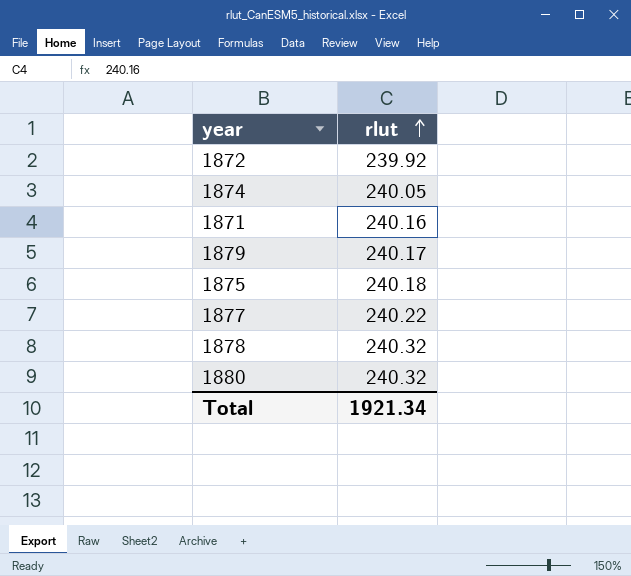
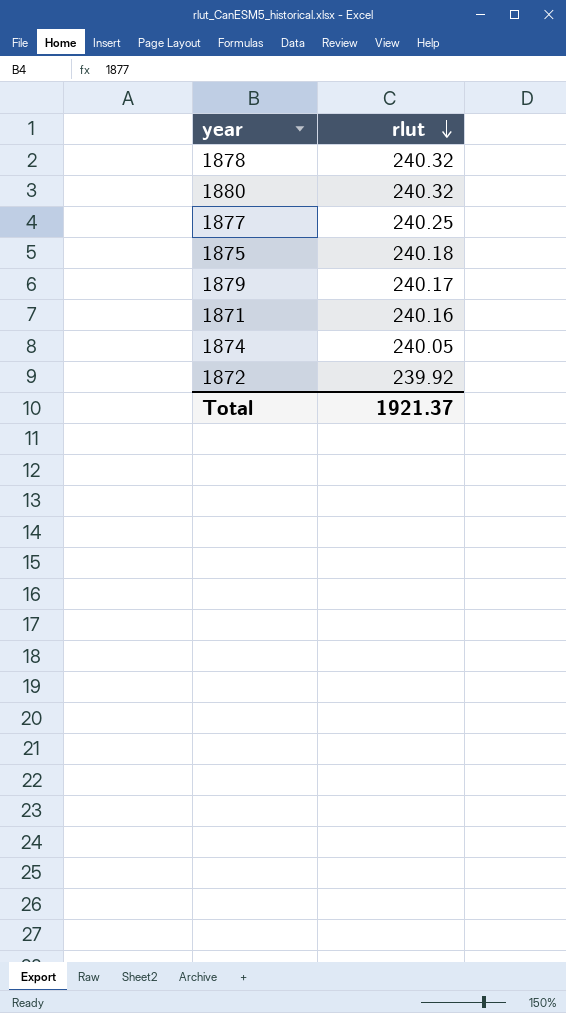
row order: rlut ascending -> rlut descending
1877 | rlut: 240.22 -> 240.25
Total | rlut: 1921.34 -> 1921.37

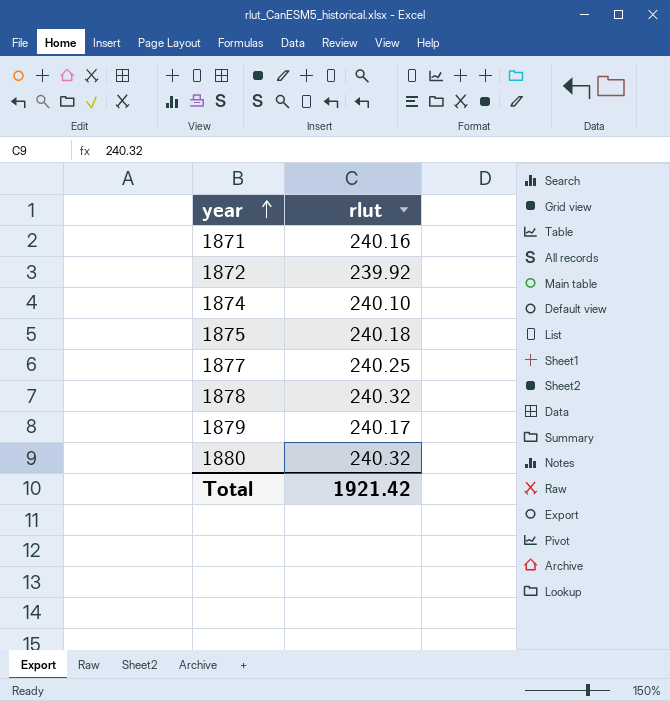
row order: rlut descending -> year ascending
1874 | rlut: 240.05 -> 240.10
Total | rlut: 1921.37 -> 1921.42

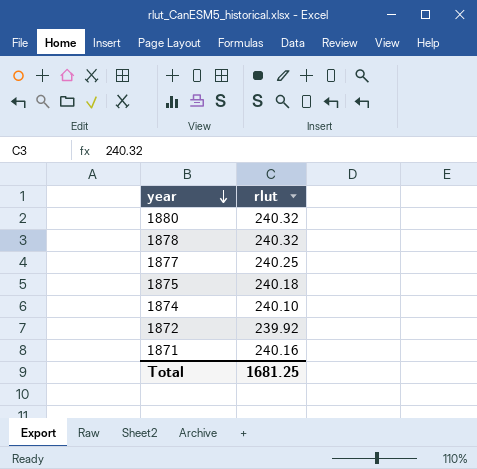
row order: year ascending -> year descending
row 1879: 240.17 -> none
Total | rlut: 1921.42 -> 1681.25

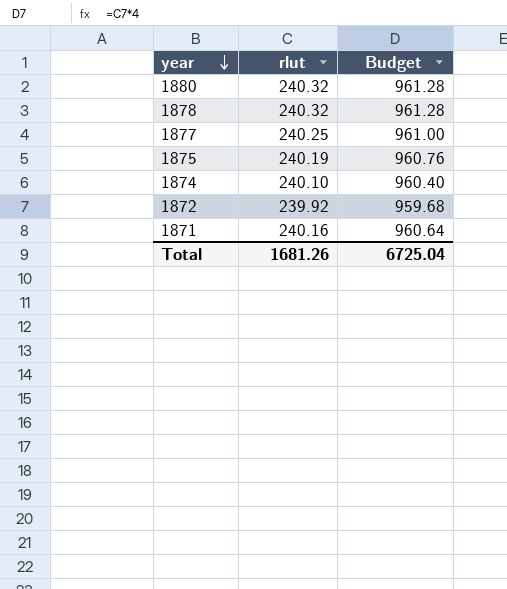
column Budget | formula: none -> [rlut] * 4
1875 | rlut: 240.18 -> 240.19
Total | rlut: 1681.25 -> 1681.26

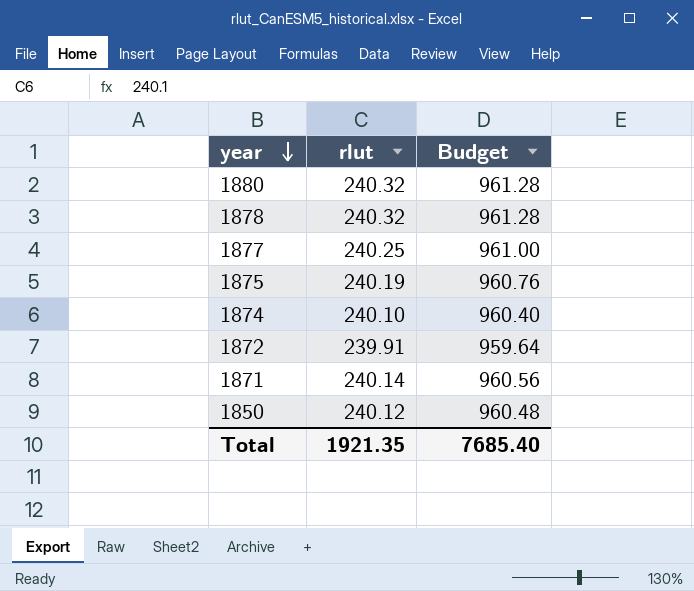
1872 | rlut: 239.92 -> 239.91
1872 | Budget: 959.68 -> 959.64
1871 | rlut: 240.16 -> 240.14
1871 | Budget: 960.64 -> 960.56
row 1850: none -> 240.12 | 960.48
Total | rlut: 1681.26 -> 1921.35
Total | Budget: 6725.04 -> 7685.40

